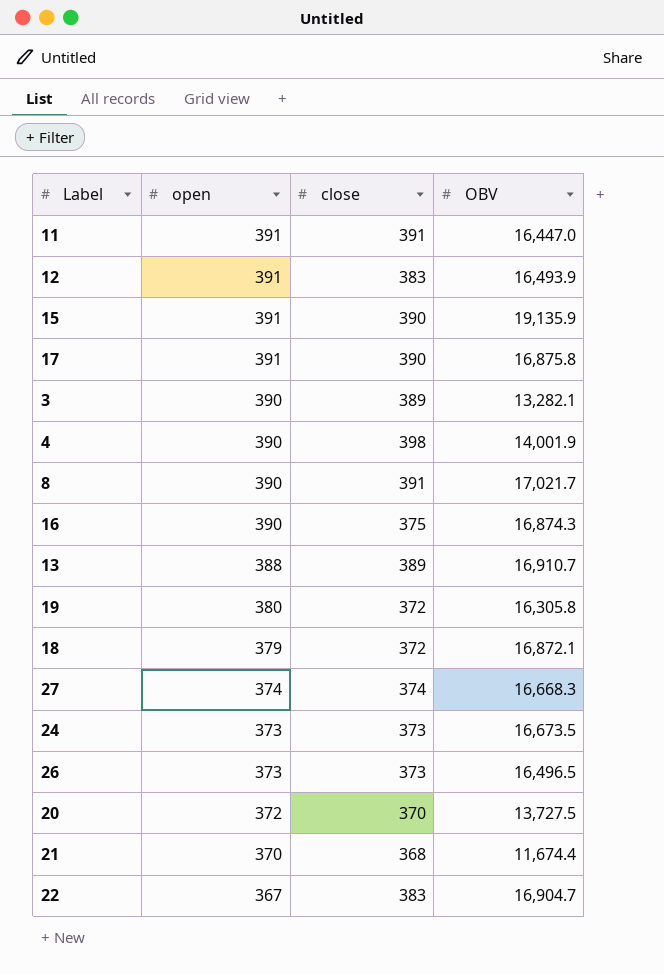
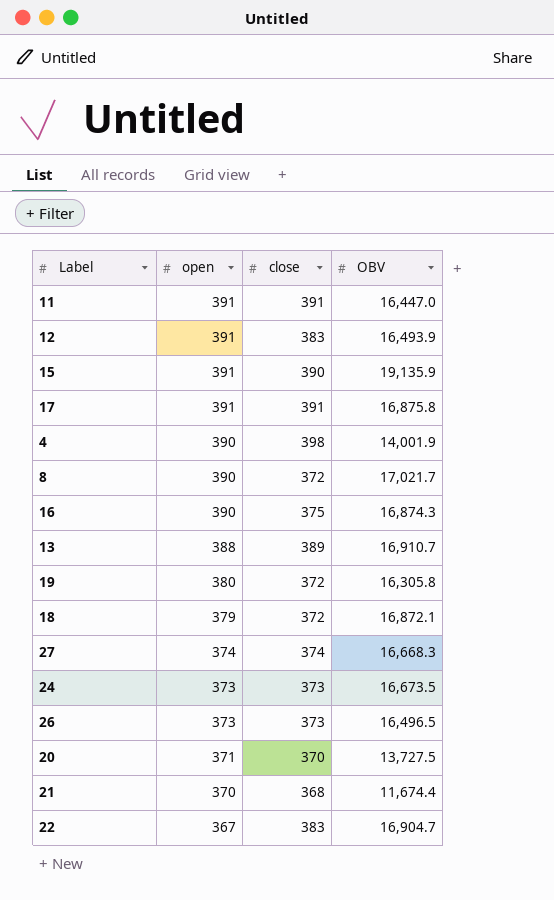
row 3: 390 | 389 | 13,282.1 -> none
17 | close: 390 -> 391
8 | close: 391 -> 372
20 | open: 372 -> 371

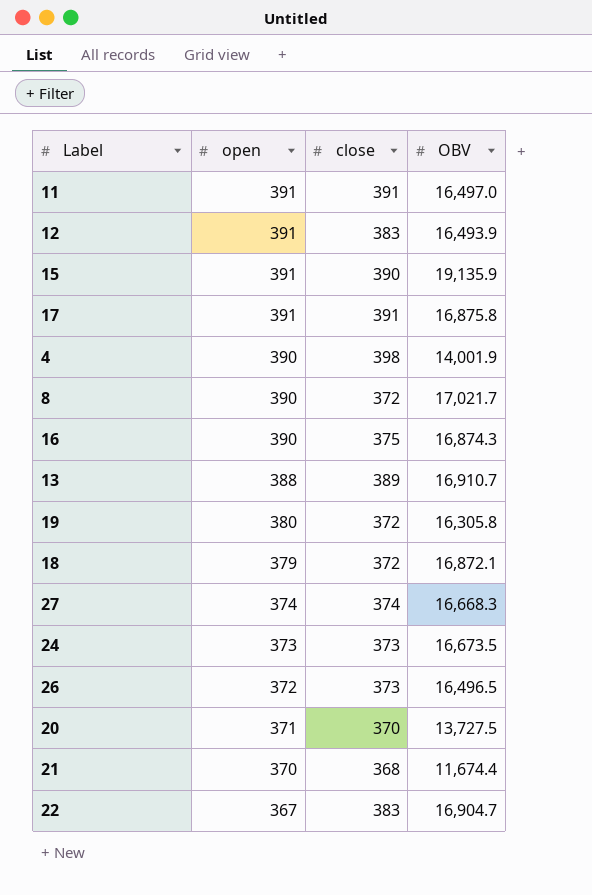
11 | OBV: 16,447.0 -> 16,497.0
26 | open: 373 -> 372

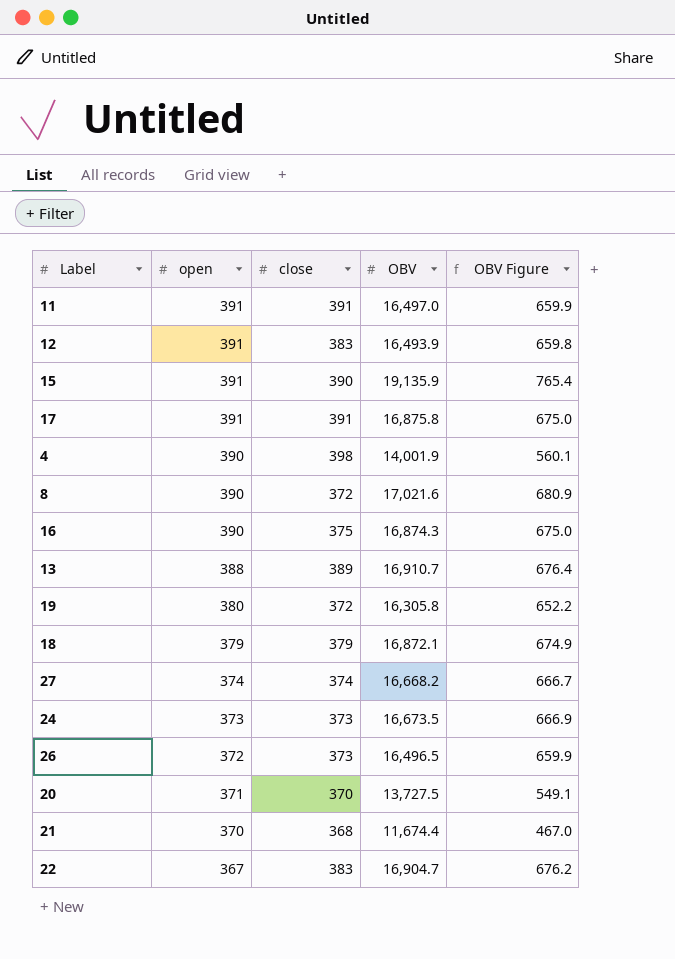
column OBV Figure | formula: none -> [OBV] * 0.04
8 | OBV: 17,021.7 -> 17,021.6
18 | close: 372 -> 379
27 | OBV: 16,668.3 -> 16,668.2

